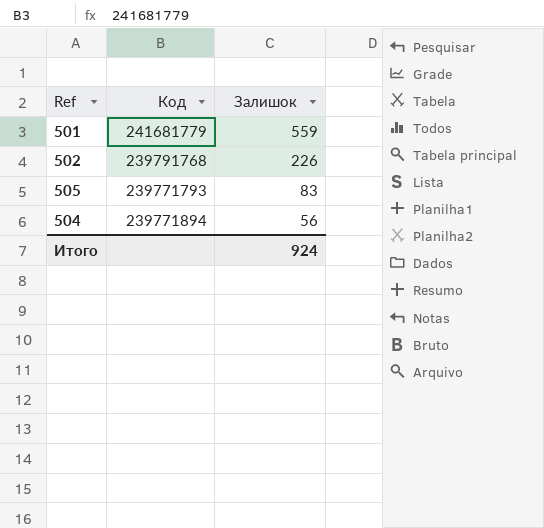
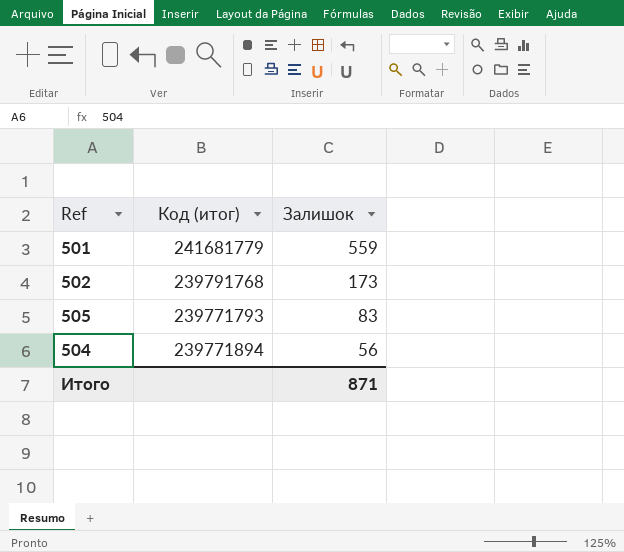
column name: Код -> Код (итог)
502 | Залишок: 226 -> 173
Итого | Залишок: 924 -> 871

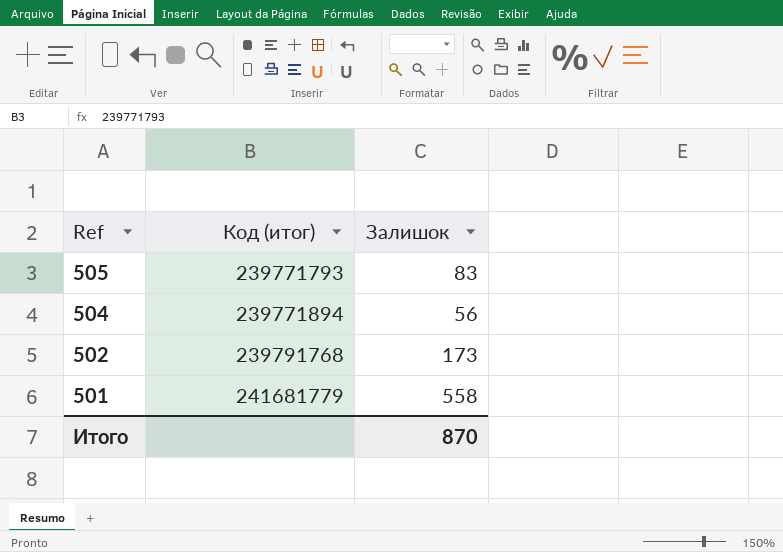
row order: Залишок descending -> Ref descending
501 | Залишок: 559 -> 558
Итого | Залишок: 871 -> 870

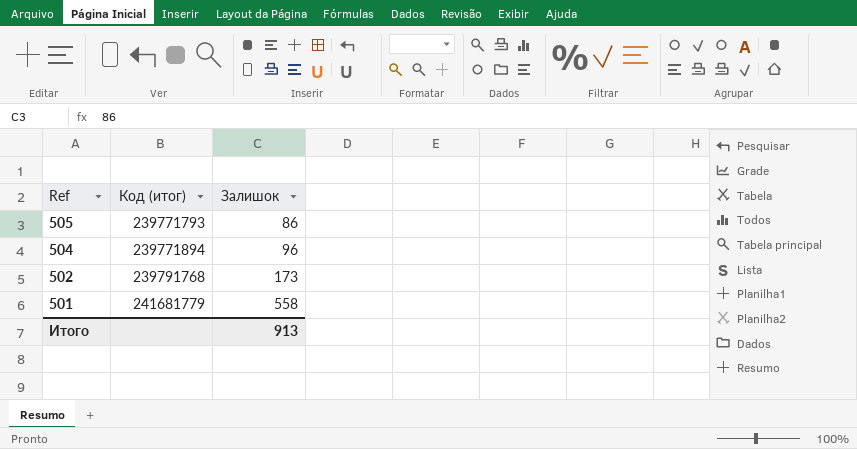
505 | Залишок: 83 -> 86
504 | Залишок: 56 -> 96
Итого | Залишок: 870 -> 913

